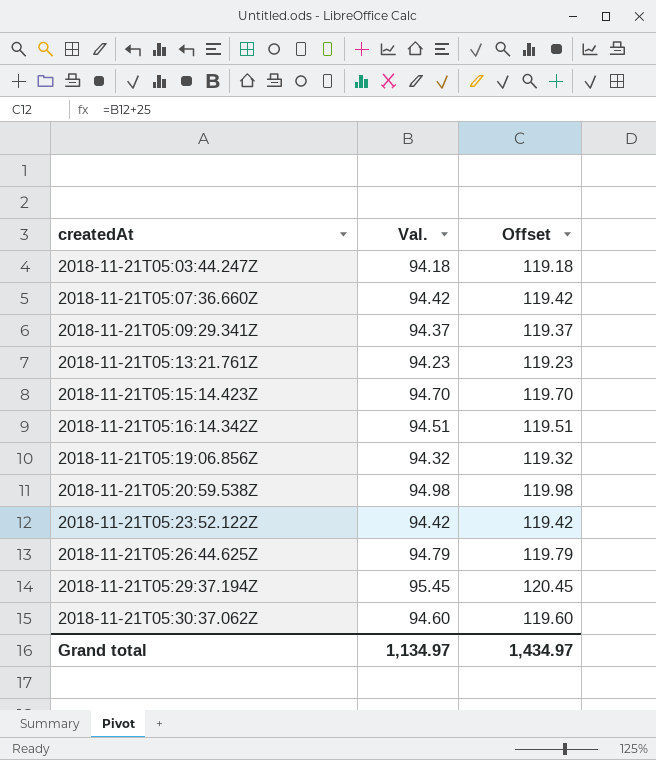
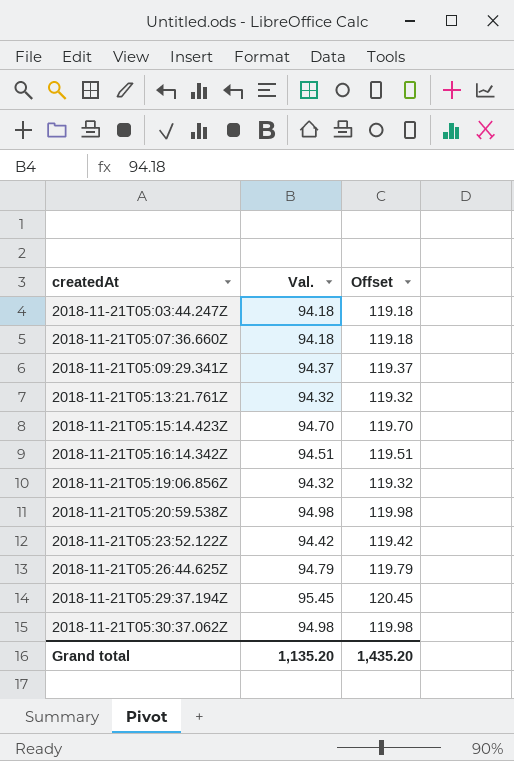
2018-11-21T05:07:36.660Z | Val.: 94.42 -> 94.18
2018-11-21T05:07:36.660Z | Offset: 119.42 -> 119.18
2018-11-21T05:13:21.761Z | Val.: 94.23 -> 94.32
2018-11-21T05:13:21.761Z | Offset: 119.23 -> 119.32
2018-11-21T05:30:37.062Z | Val.: 94.60 -> 94.98
2018-11-21T05:30:37.062Z | Offset: 119.60 -> 119.98
Grand total | Val.: 1,134.97 -> 1,135.20
Grand total | Offset: 1,434.97 -> 1,435.20

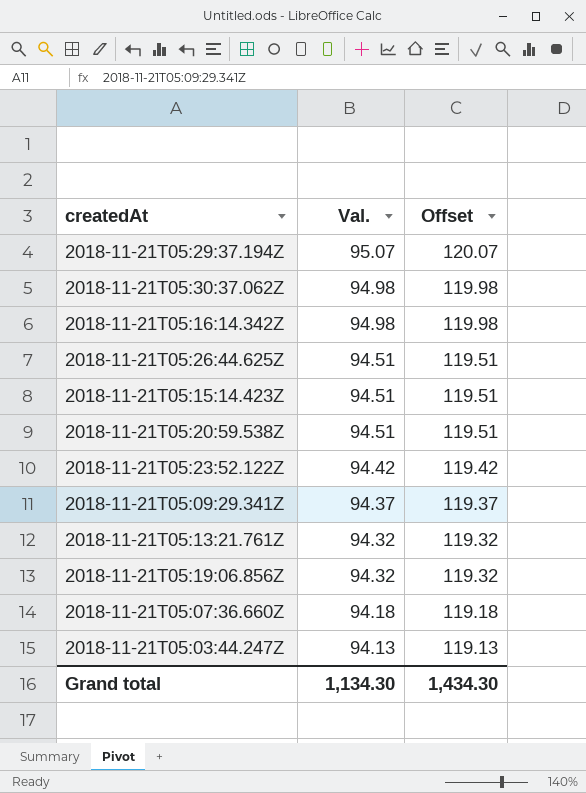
row order: createdAt ascending -> Val. descending
2018-11-21T05:29:37.194Z | Val.: 95.45 -> 95.07
2018-11-21T05:29:37.194Z | Offset: 120.45 -> 120.07
2018-11-21T05:16:14.342Z | Val.: 94.51 -> 94.98
2018-11-21T05:16:14.342Z | Offset: 119.51 -> 119.98
2018-11-21T05:26:44.625Z | Val.: 94.79 -> 94.51
2018-11-21T05:26:44.625Z | Offset: 119.79 -> 119.51
2018-11-21T05:15:14.423Z | Val.: 94.70 -> 94.51
2018-11-21T05:15:14.423Z | Offset: 119.70 -> 119.51
2018-11-21T05:20:59.538Z | Val.: 94.98 -> 94.51
2018-11-21T05:20:59.538Z | Offset: 119.98 -> 119.51
2018-11-21T05:03:44.247Z | Val.: 94.18 -> 94.13
2018-11-21T05:03:44.247Z | Offset: 119.18 -> 119.13
Grand total | Val.: 1,135.20 -> 1,134.30
Grand total | Offset: 1,435.20 -> 1,434.30

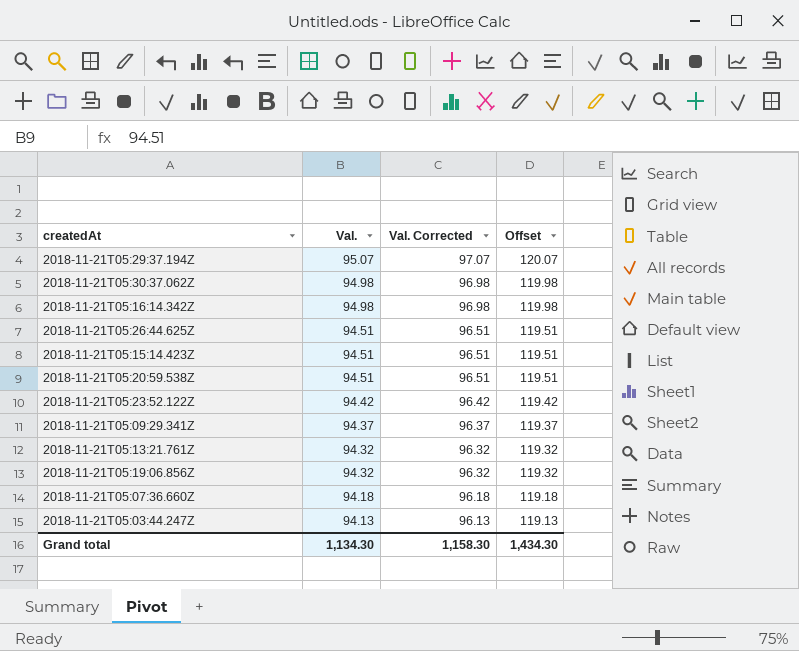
column Val. Corrected | formula: none -> [Val.] + 2

